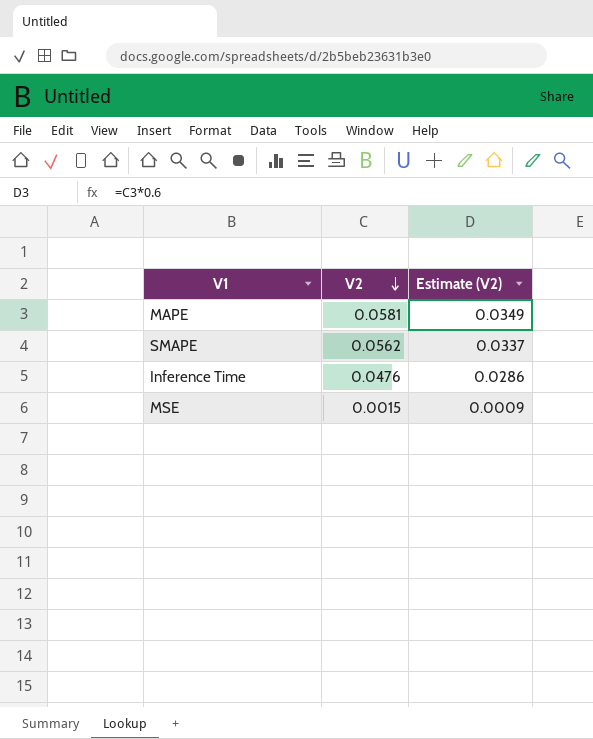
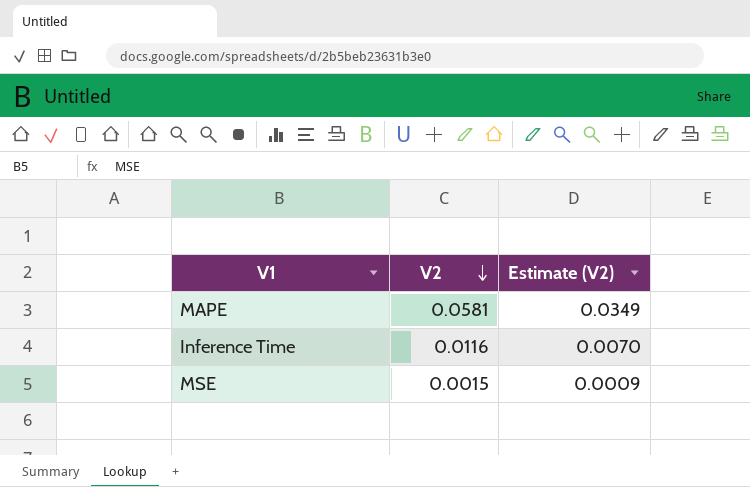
row SMAPE: 0.0562 | 0.0337 -> none
Inference Time | V2: 0.0476 -> 0.0116
Inference Time | Estimate (V2): 0.0286 -> 0.0070

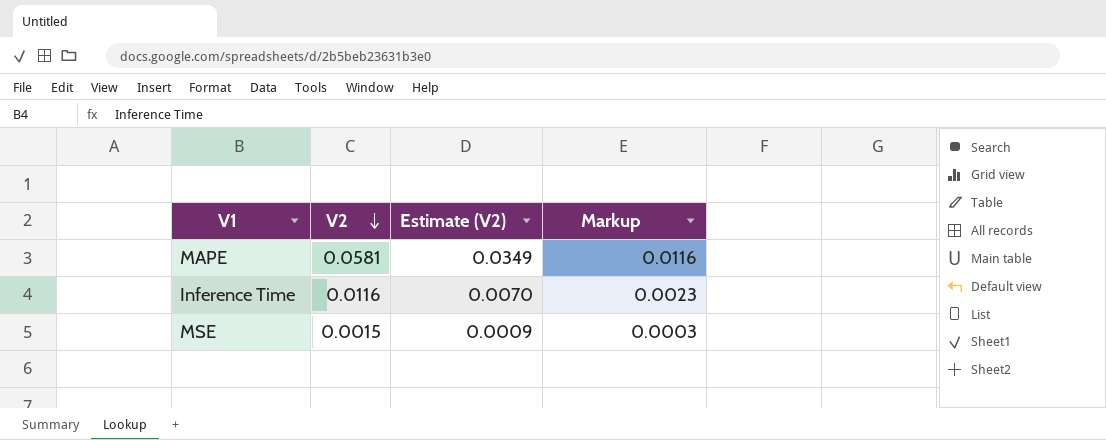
column Markup | formula: none -> [V2] * 0.2

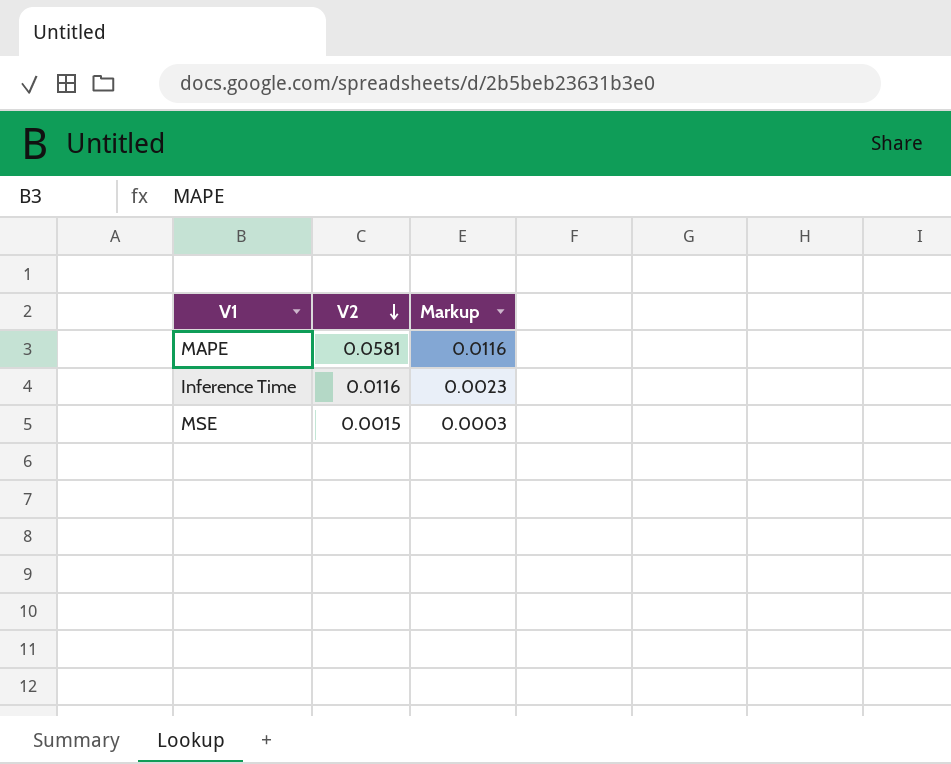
column Estimate (V2) | formula: [V2] * 0.6 -> none

